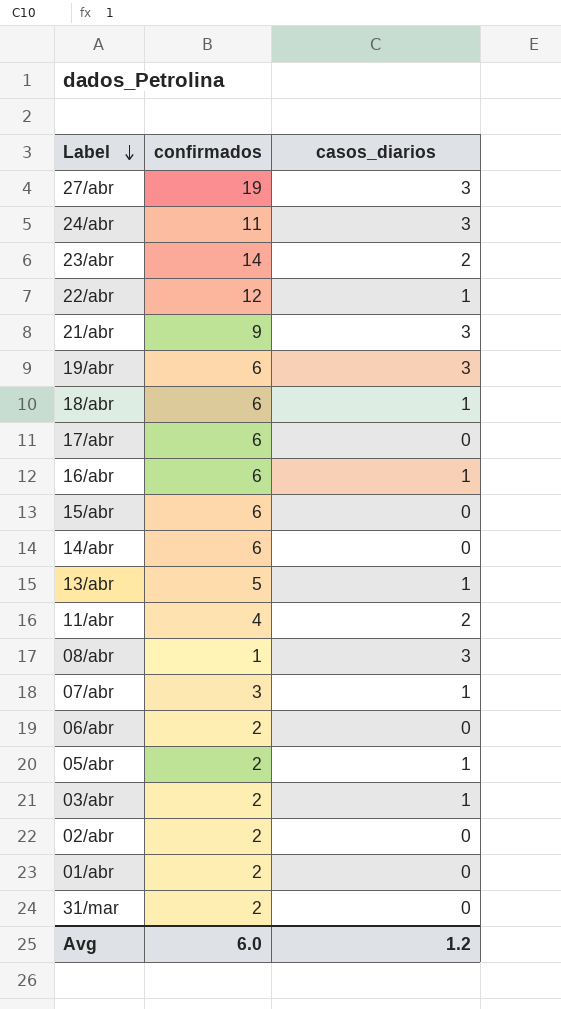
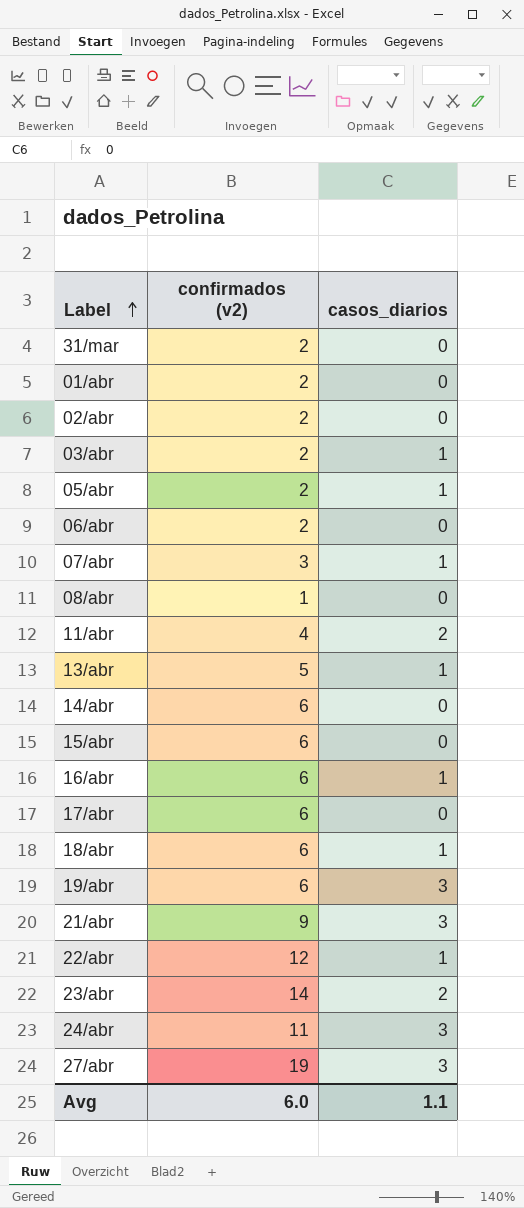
row order: Label descending -> Label ascending
column name: confirmados -> confirmados (v2)
08/abr | casos_diarios: 3 -> 0
Avg | casos_diarios: 1.2 -> 1.1

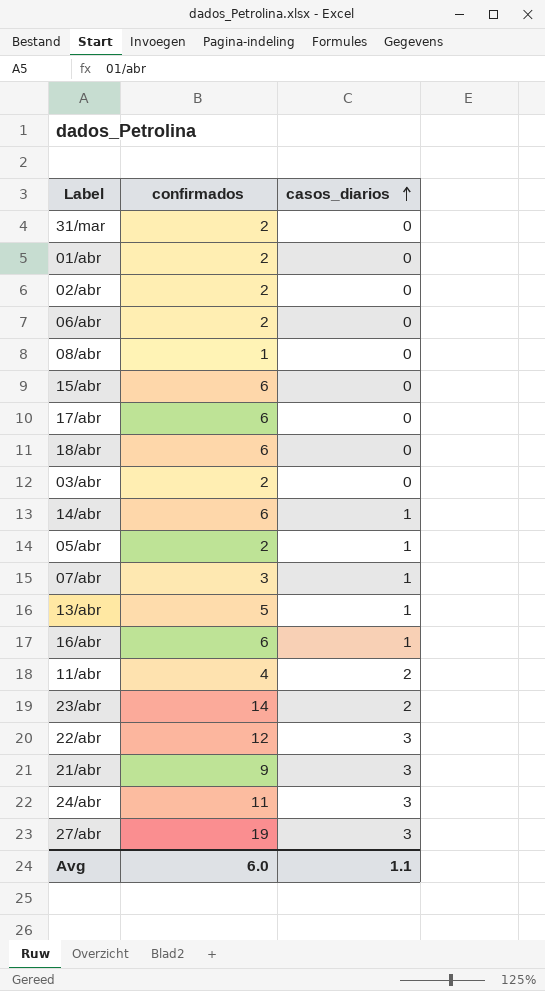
row order: Label ascending -> casos_diarios ascending
column name: confirmados (v2) -> confirmados
row 19/abr: 6 | 3 -> none
18/abr | casos_diarios: 1 -> 0
03/abr | casos_diarios: 1 -> 0
14/abr | casos_diarios: 0 -> 1
22/abr | casos_diarios: 1 -> 3

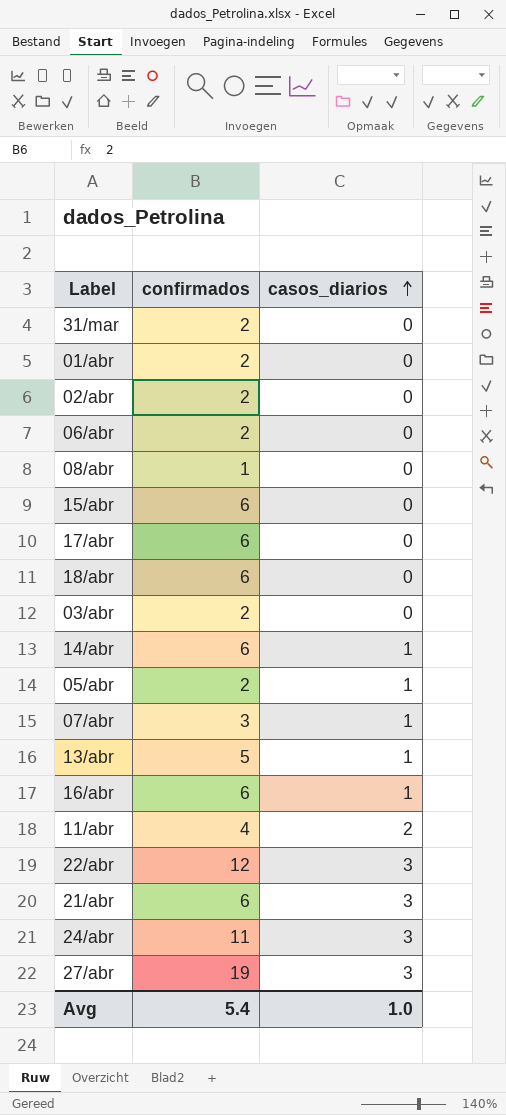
row 23/abr: 14 | 2 -> none
21/abr | confirmados: 9 -> 6
Avg | confirmados: 6.0 -> 5.4
Avg | casos_diarios: 1.1 -> 1.0

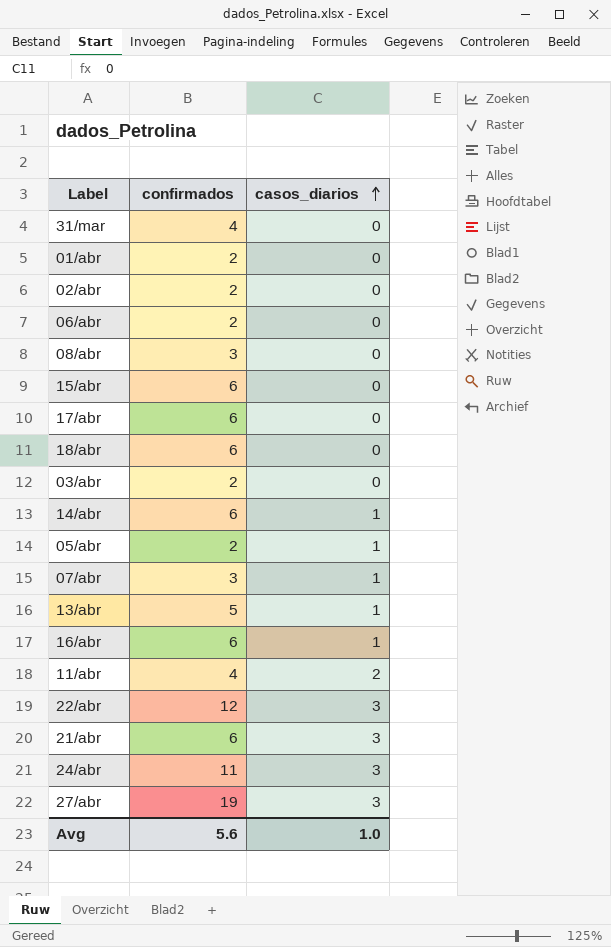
31/mar | confirmados: 2 -> 4
08/abr | confirmados: 1 -> 3
Avg | confirmados: 5.4 -> 5.6

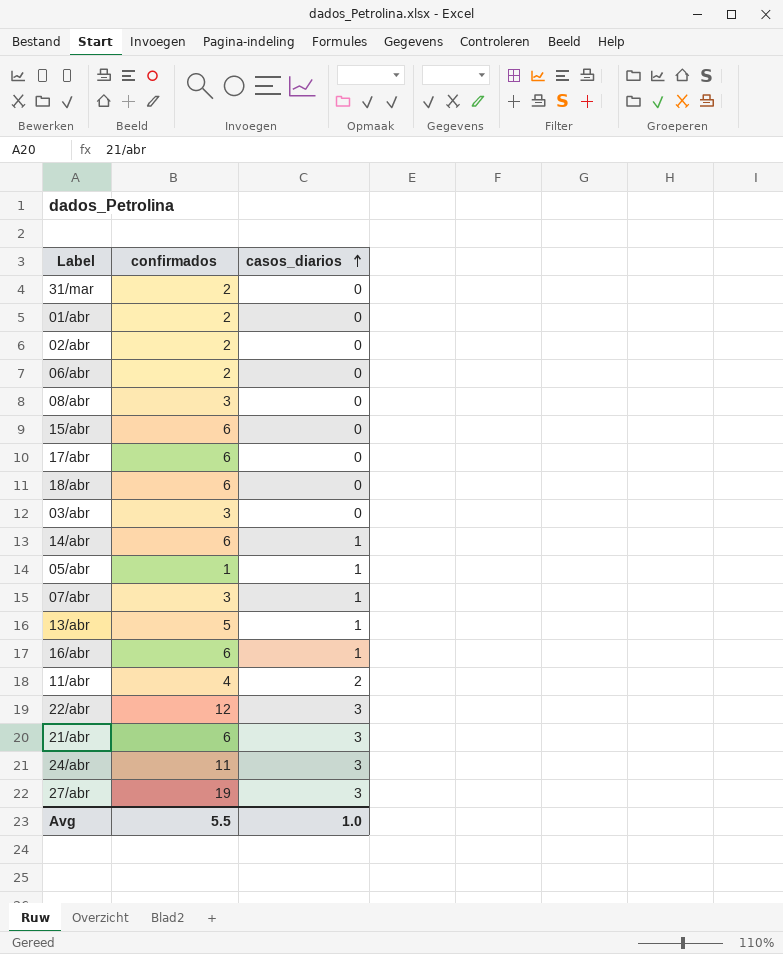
31/mar | confirmados: 4 -> 2
03/abr | confirmados: 2 -> 3
05/abr | confirmados: 2 -> 1
Avg | confirmados: 5.6 -> 5.5

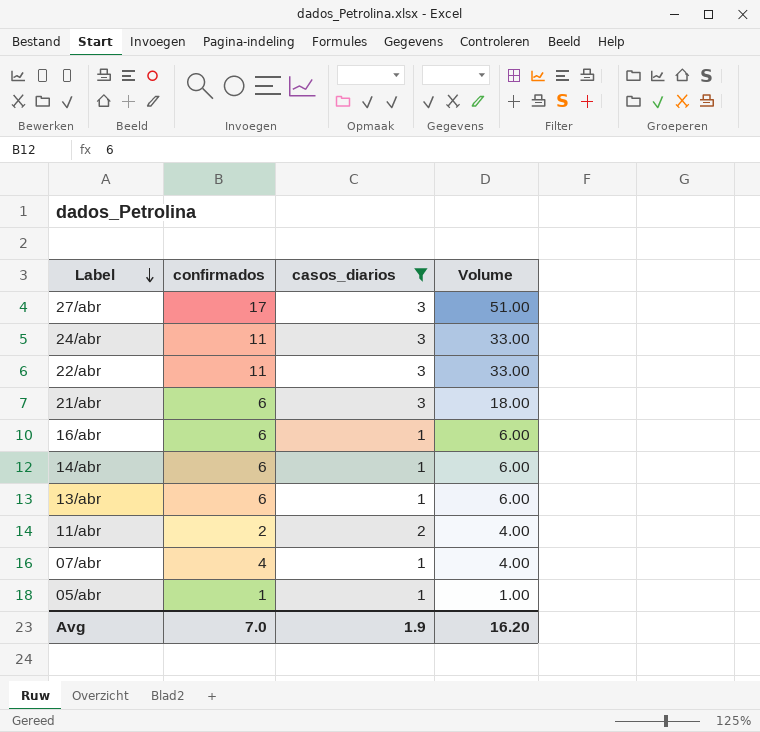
filter: none -> casos_diarios != 0
row order: casos_diarios ascending -> Label descending
column Volume | formula: none -> [confirmados] * [casos_diarios]
27/abr | confirmados: 19 -> 17
22/abr | confirmados: 12 -> 11
13/abr | confirmados: 5 -> 6
11/abr | confirmados: 4 -> 2
07/abr | confirmados: 3 -> 4
Avg | confirmados: 5.5 -> 7.0
Avg | casos_diarios: 1.0 -> 1.9

